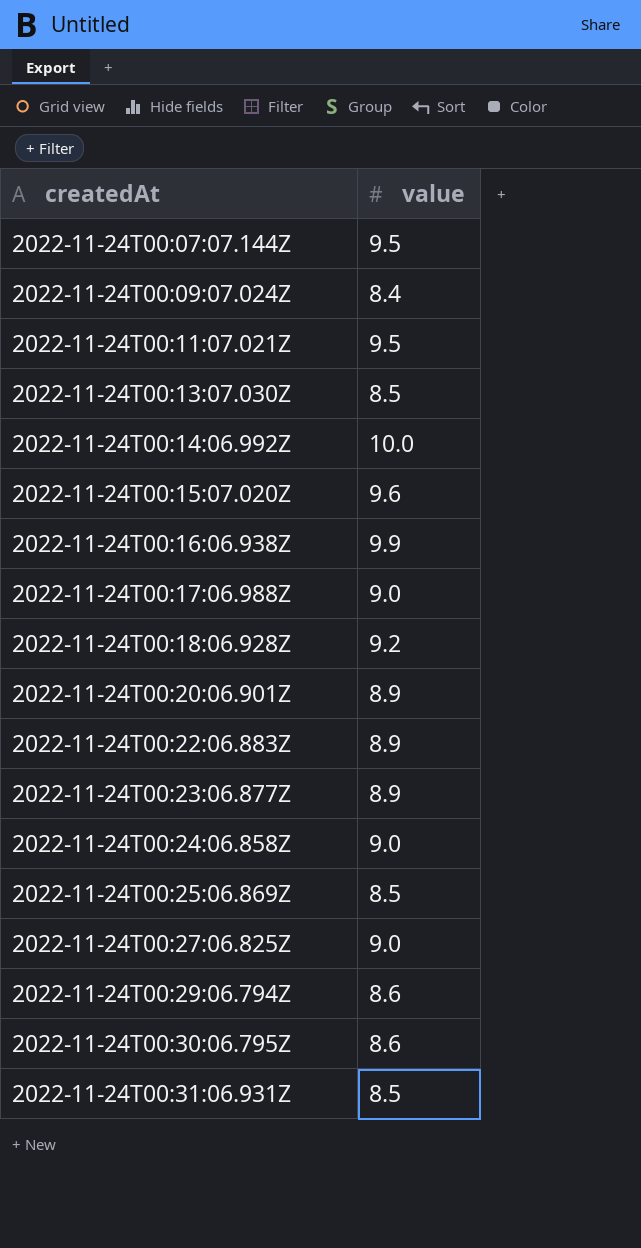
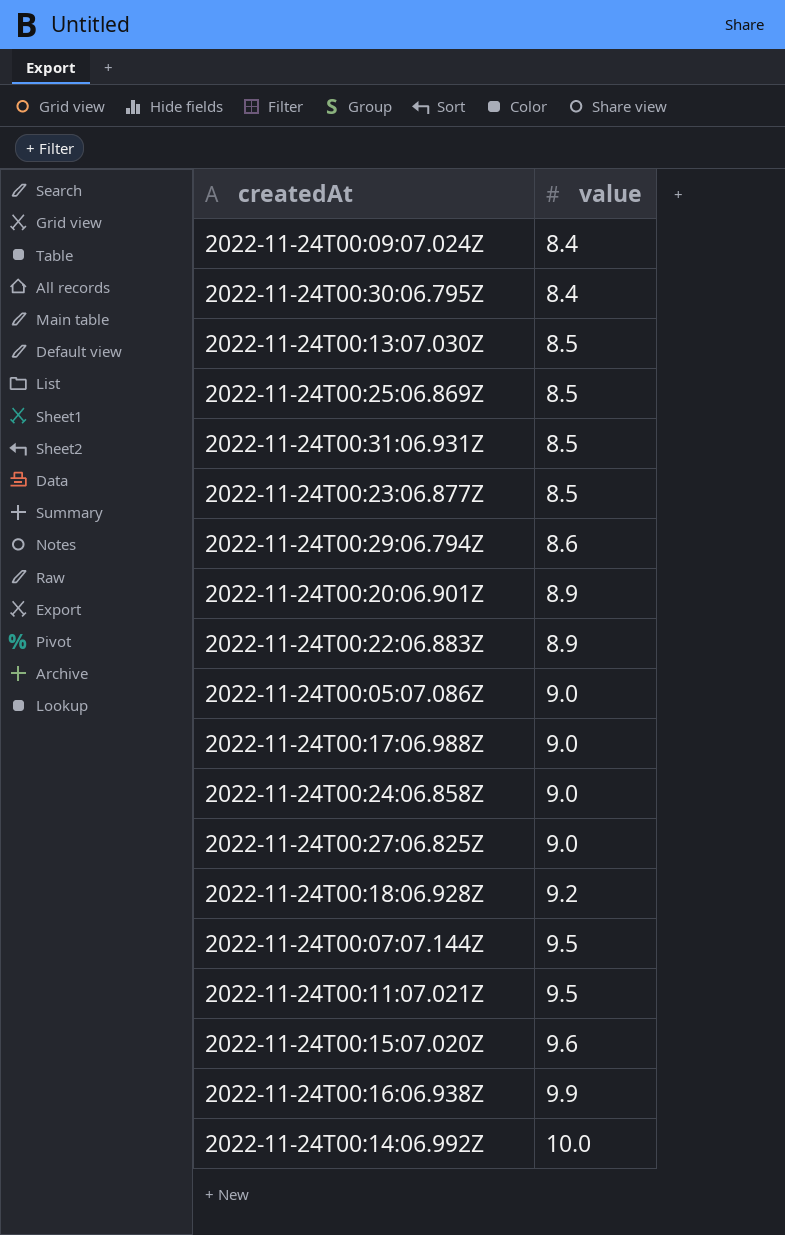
row order: createdAt ascending -> value ascending
2022-11-24T00:30:06.795Z | value: 8.6 -> 8.4
2022-11-24T00:23:06.877Z | value: 8.9 -> 8.5
row 2022-11-24T00:05:07.086Z: none -> 9.0

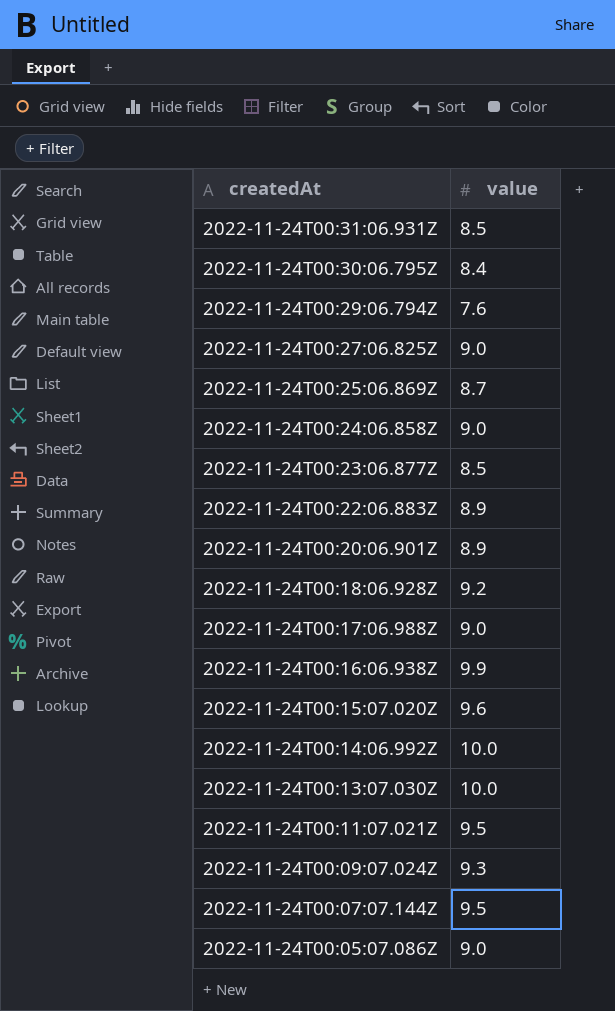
row order: value ascending -> createdAt descending
2022-11-24T00:29:06.794Z | value: 8.6 -> 7.6
2022-11-24T00:25:06.869Z | value: 8.5 -> 8.7
2022-11-24T00:13:07.030Z | value: 8.5 -> 10.0
2022-11-24T00:09:07.024Z | value: 8.4 -> 9.3

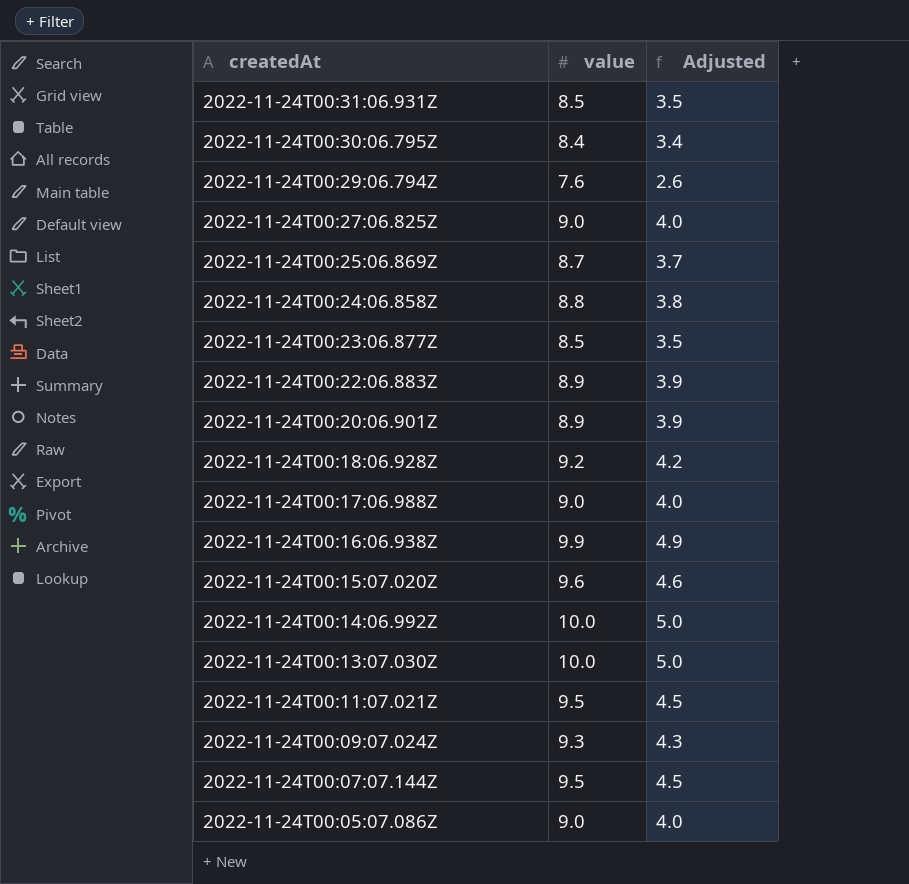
column Adjusted | formula: none -> [value] - 5
2022-11-24T00:24:06.858Z | value: 9.0 -> 8.8

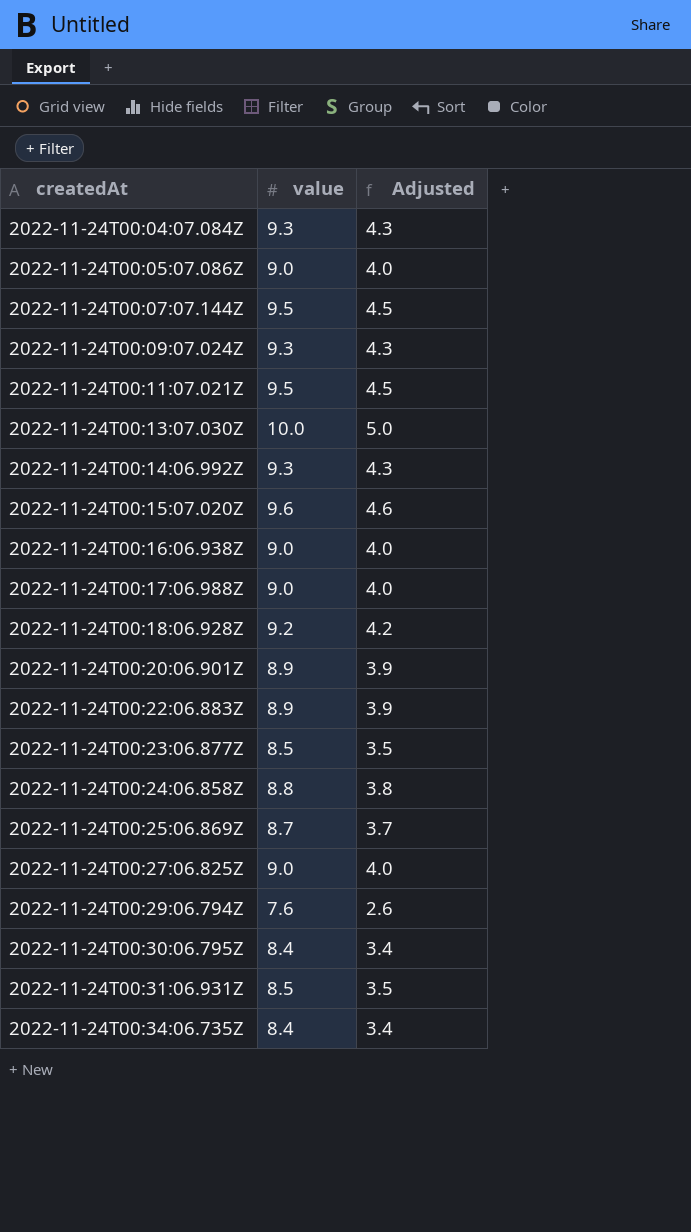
row order: createdAt descending -> createdAt ascending
row 2022-11-24T00:04:07.084Z: none -> 9.3 | 4.3
2022-11-24T00:14:06.992Z | value: 10.0 -> 9.3
2022-11-24T00:14:06.992Z | Adjusted: 5.0 -> 4.3
2022-11-24T00:16:06.938Z | value: 9.9 -> 9.0
2022-11-24T00:16:06.938Z | Adjusted: 4.9 -> 4.0
row 2022-11-24T00:34:06.735Z: none -> 8.4 | 3.4

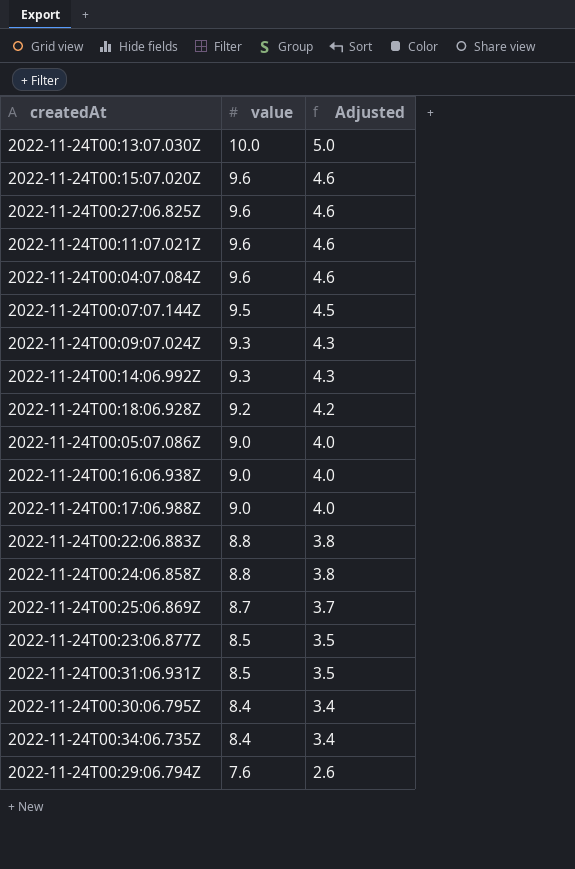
row order: createdAt ascending -> value descending
row 2022-11-24T00:20:06.901Z: 8.9 | 3.9 -> none
2022-11-24T00:27:06.825Z | value: 9.0 -> 9.6
2022-11-24T00:27:06.825Z | Adjusted: 4.0 -> 4.6
2022-11-24T00:11:07.021Z | value: 9.5 -> 9.6
2022-11-24T00:11:07.021Z | Adjusted: 4.5 -> 4.6
2022-11-24T00:04:07.084Z | value: 9.3 -> 9.6
2022-11-24T00:04:07.084Z | Adjusted: 4.3 -> 4.6
2022-11-24T00:22:06.883Z | value: 8.9 -> 8.8
2022-11-24T00:22:06.883Z | Adjusted: 3.9 -> 3.8

